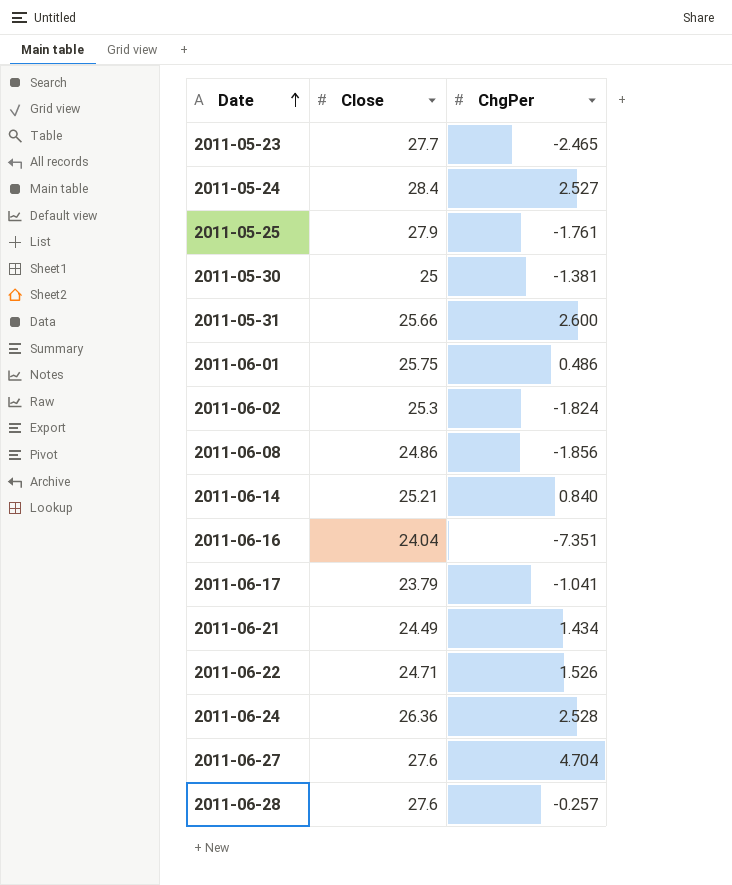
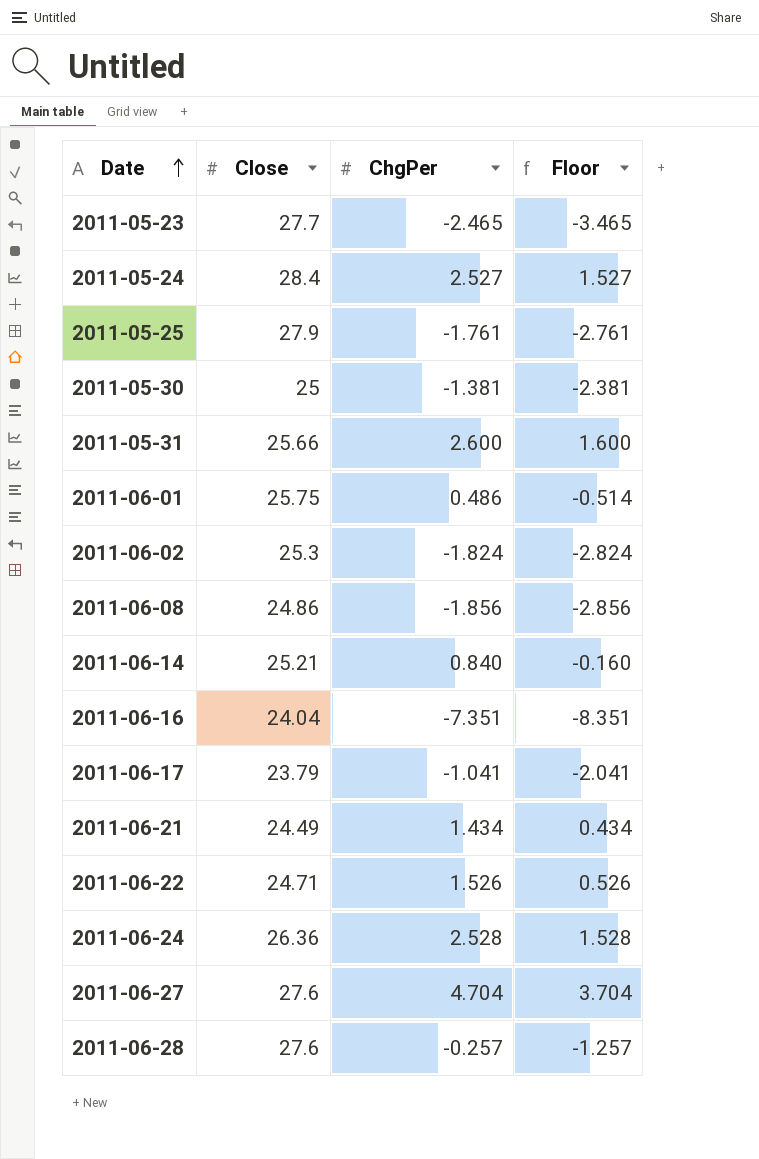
column Floor | formula: none -> [ChgPer] - 1

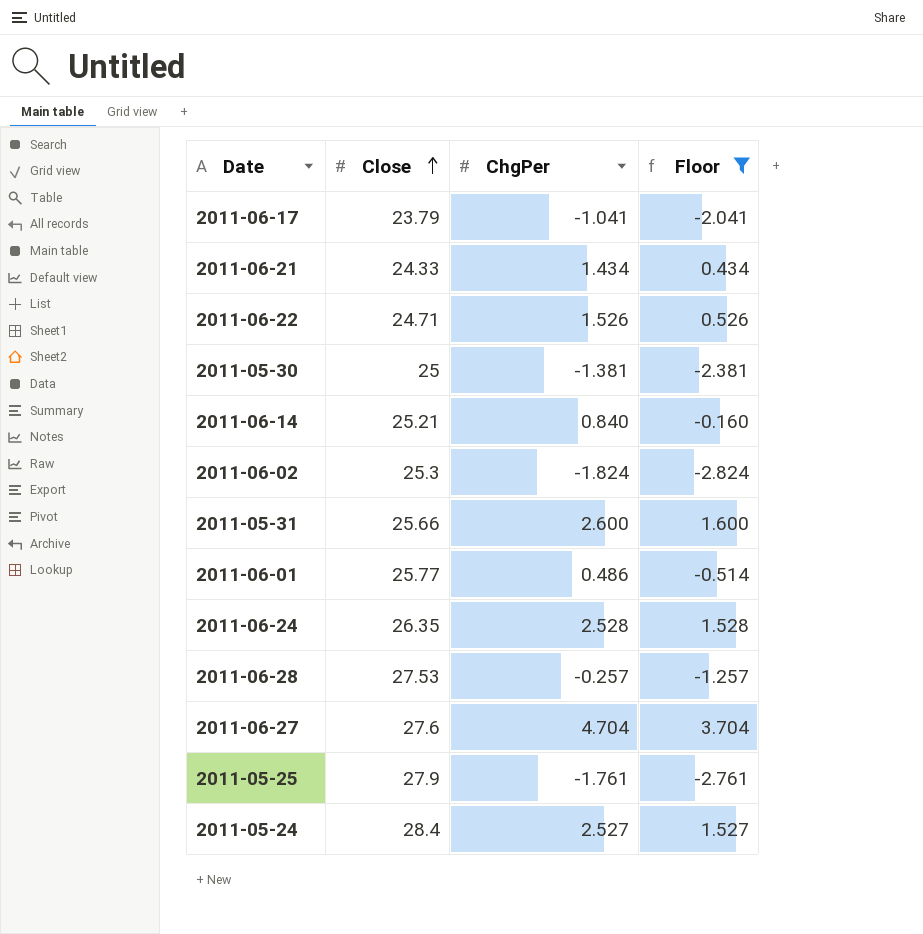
filter: none -> Floor >= -2.824
row order: Date ascending -> Close ascending
2011-06-21 | Close: 24.49 -> 24.33
2011-06-01 | Close: 25.75 -> 25.77
2011-06-24 | Close: 26.36 -> 26.35
2011-06-28 | Close: 27.6 -> 27.53

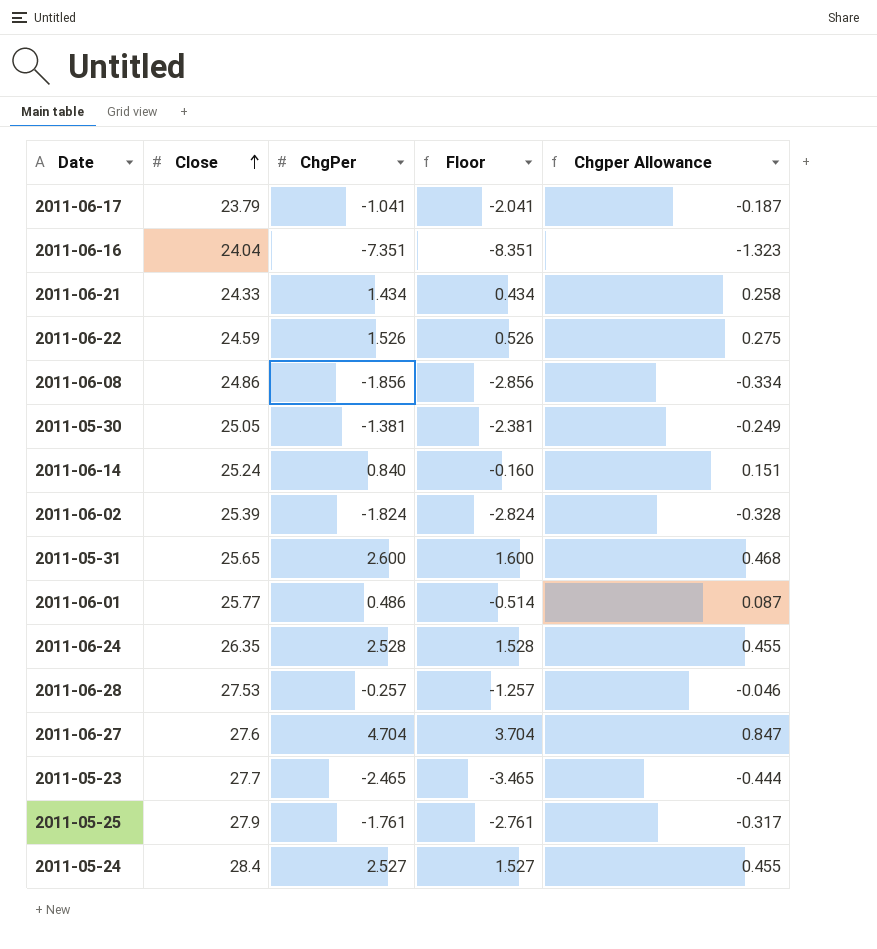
filter: Floor >= -2.824 -> none
column Chgper Allowance | formula: none -> [ChgPer] * 0.18
2011-06-22 | Close: 24.71 -> 24.59
2011-05-30 | Close: 25 -> 25.05
2011-06-14 | Close: 25.21 -> 25.24
2011-06-02 | Close: 25.3 -> 25.39
2011-05-31 | Close: 25.66 -> 25.65

